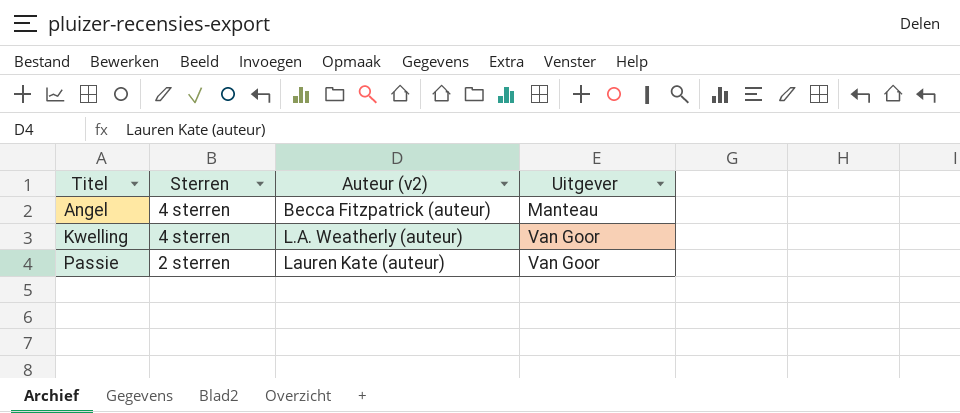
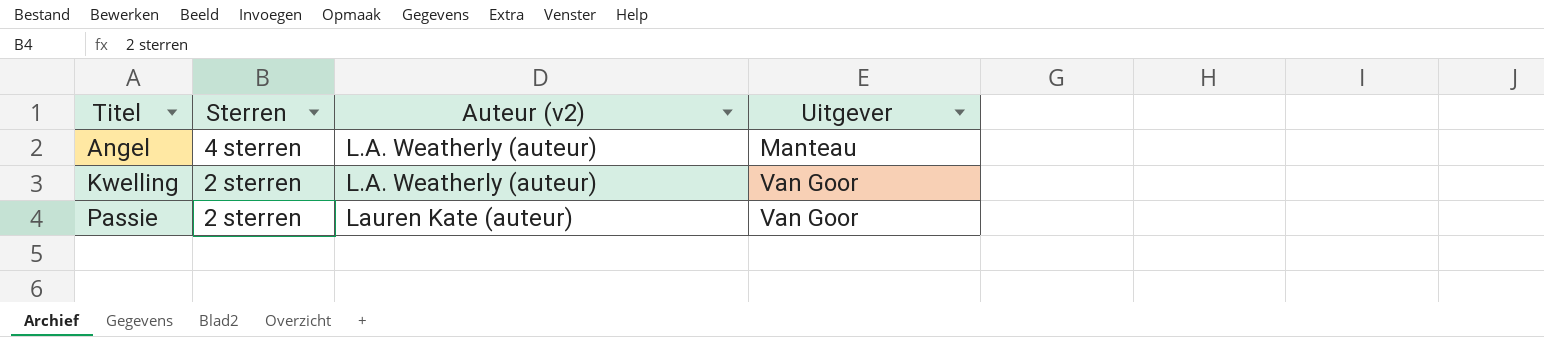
Angel | Auteur (v2): Becca Fitzpatrick (auteur) -> L.A. Weatherly (auteur)
Kwelling | Sterren: 4 sterren -> 2 sterren

